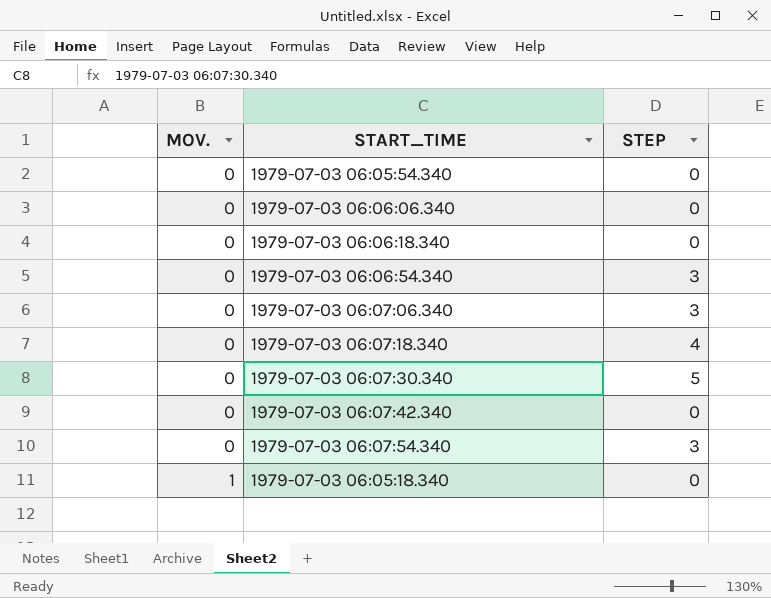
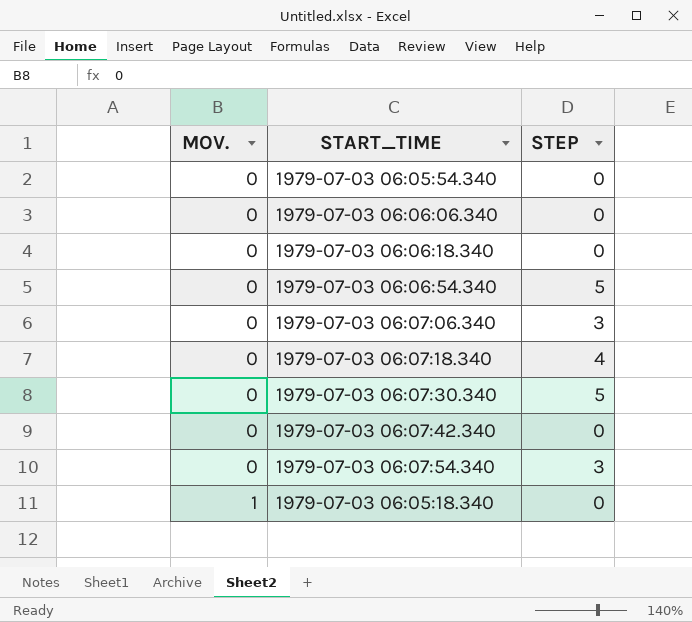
1979-07-03 06:06:54.340 | STEP: 3 -> 5

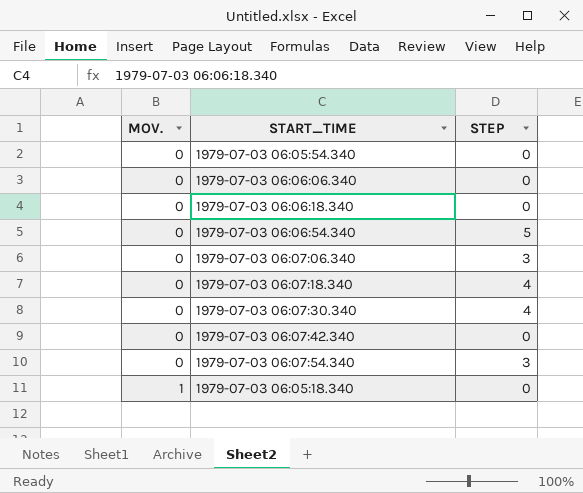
1979-07-03 06:07:30.340 | STEP: 5 -> 4

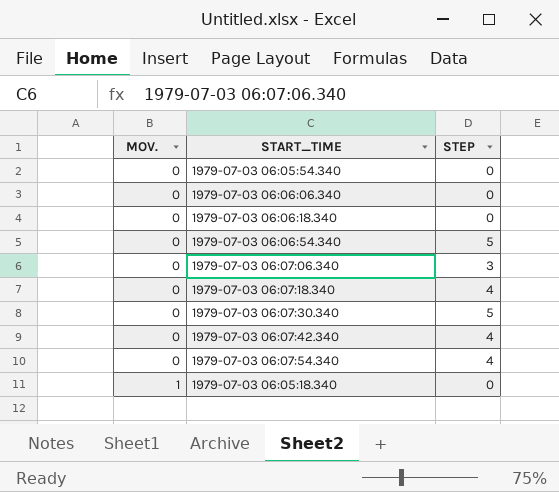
1979-07-03 06:07:30.340 | STEP: 4 -> 5
1979-07-03 06:07:42.340 | STEP: 0 -> 4
1979-07-03 06:07:54.340 | STEP: 3 -> 4

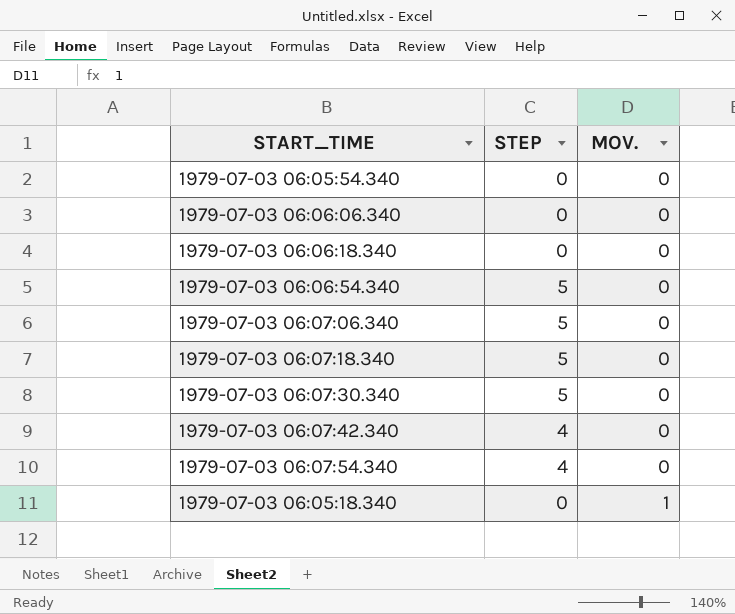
column MOV. | position: 1 -> 3
1979-07-03 06:07:06.340 | STEP: 3 -> 5
1979-07-03 06:07:18.340 | STEP: 4 -> 5

